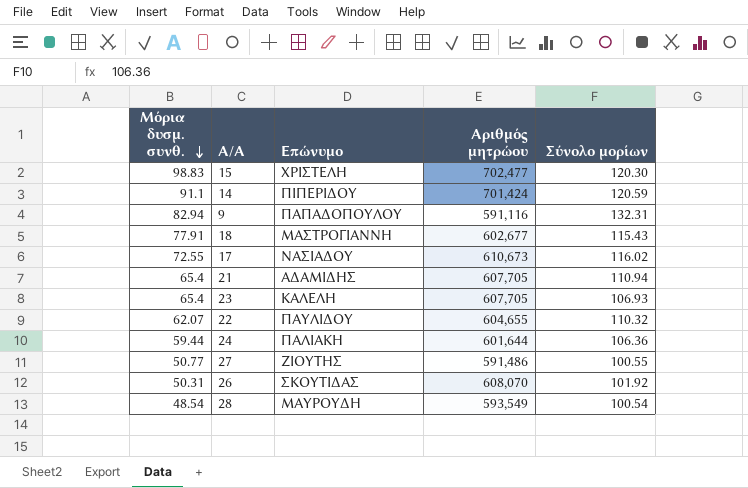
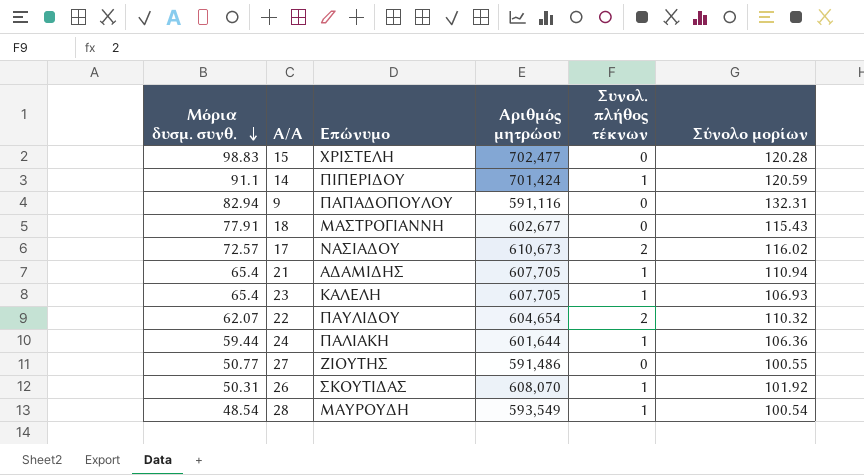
column Συνολ. πλήθος τέκνων | position: none -> 5
15 | Σύνολο μορίων: 120.30 -> 120.28
17 | Μόρια δυσμ. συνθ.: 72.55 -> 72.57
22 | Αριθμός μητρώου: 604,655 -> 604,654

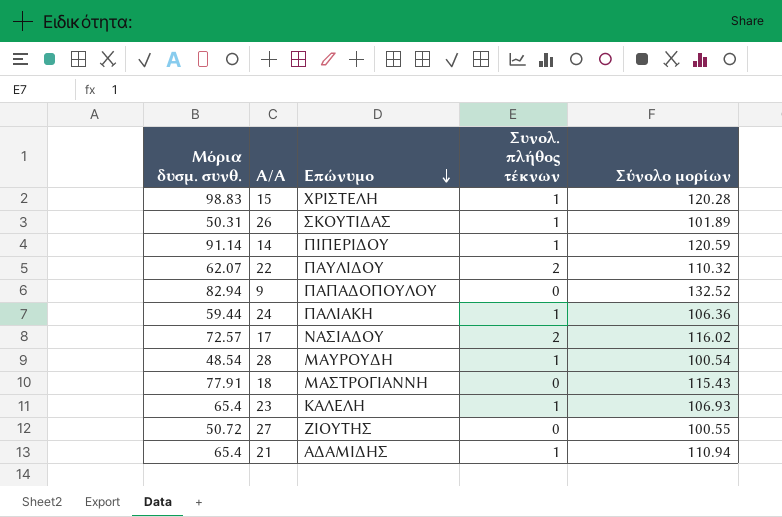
row order: Μόρια δυσμ. συνθ. descending -> Επώνυμο descending
column Αριθμός μητρώου | position: 4 -> none
15 | Συνολ. πλήθος τέκνων: 0 -> 1
26 | Σύνολο μορίων: 101.92 -> 101.89
14 | Μόρια δυσμ. συνθ.: 91.1 -> 91.14
9 | Σύνολο μορίων: 132.31 -> 132.52
27 | Μόρια δυσμ. συνθ.: 50.77 -> 50.72

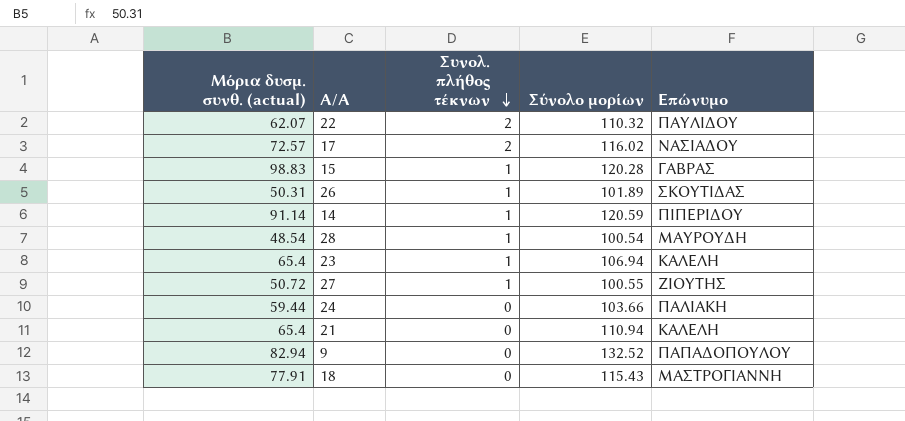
row order: Επώνυμο descending -> Συνολ. πλήθος τέκνων descending
column name: Μόρια δυσμ. συνθ. -> Μόρια δυσμ. συνθ. (actual)
column Επώνυμο | position: 3 -> 5
15 | Επώνυμο: ΧΡΙΣΤΕΛΗ -> ΓΑΒΡΑΣ
23 | Σύνολο μορίων: 106.93 -> 106.94
27 | Συνολ. πλήθος τέκνων: 0 -> 1
24 | Συνολ. πλήθος τέκνων: 1 -> 0
24 | Σύνολο μορίων: 106.36 -> 103.66
21 | Συνολ. πλήθος τέκνων: 1 -> 0
21 | Επώνυμο: ΑΔΑΜΙΔΗΣ -> ΚΑΛΕΛΗ

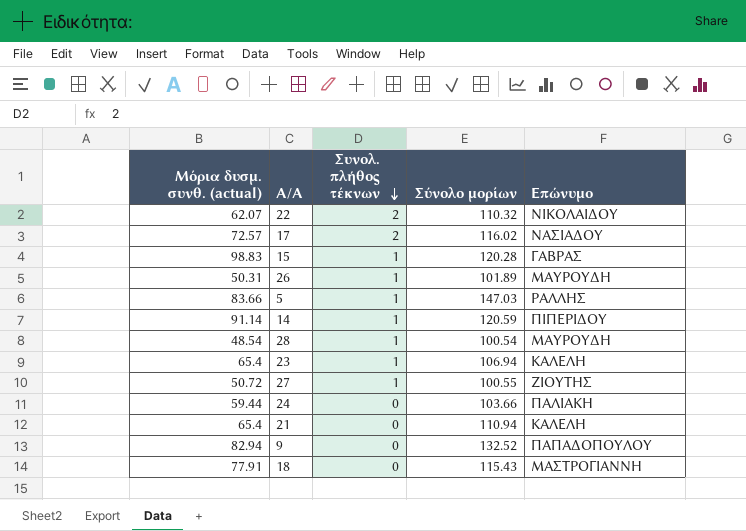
22 | Επώνυμο: ΠΑΥΛΙΔΟΥ -> ΝΙΚΟΛΑΙΔΟΥ
26 | Επώνυμο: ΣΚΟΥΤΙΔΑΣ -> ΜΑΥΡΟΥΔΗ
row 5: none -> 83.66 | 1 | 147.03 | ΡΑΛΛΗΣ

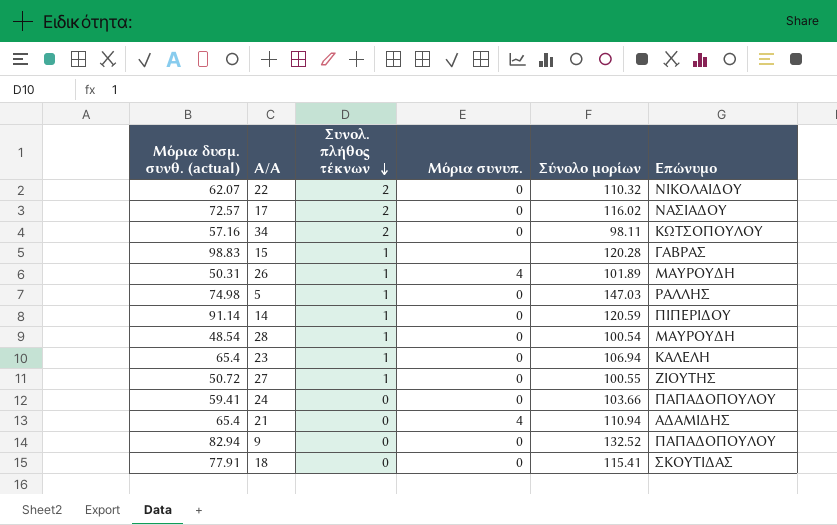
column Μόρια συνυπ. | position: none -> 4
row 34: none -> 57.16 | 2 | 0 | 98.11 | ΚΩΤΣΟΠΟΥΛΟΥ
5 | Μόρια δυσμ. συνθ. (actual): 83.66 -> 74.98
24 | Μόρια δυσμ. συνθ. (actual): 59.44 -> 59.41
24 | Επώνυμο: ΠΑΛΙΑΚΗ -> ΠΑΠΑΔΟΠΟΥΛΟΥ
21 | Επώνυμο: ΚΑΛΕΛΗ -> ΑΔΑΜΙΔΗΣ
18 | Σύνολο μορίων: 115.43 -> 115.41
18 | Επώνυμο: ΜΑΣΤΡΟΓΙΑΝΝΗ -> ΣΚΟΥΤΙΔΑΣ

